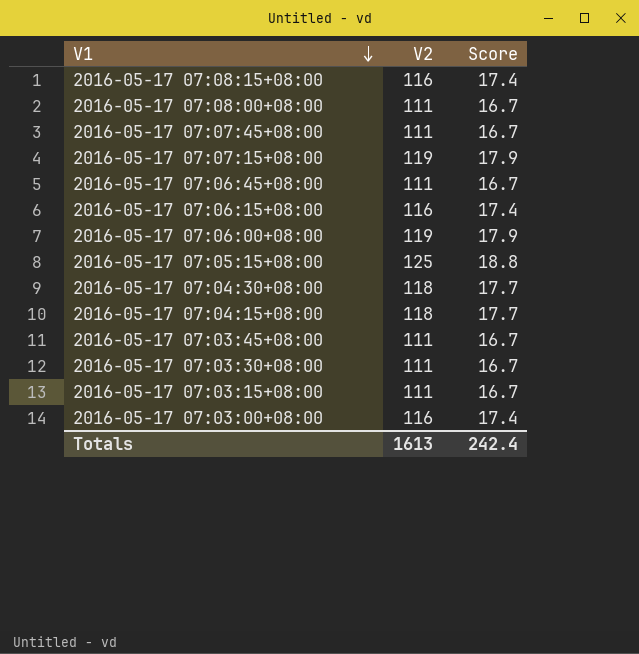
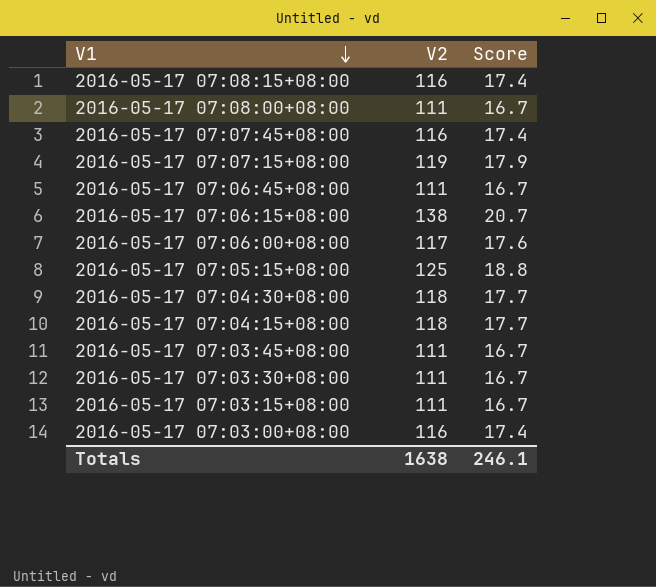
2016-05-17 07:07:45+08:00 | V2: 111 -> 116
2016-05-17 07:07:45+08:00 | Score: 16.7 -> 17.4
2016-05-17 07:06:15+08:00 | V2: 116 -> 138
2016-05-17 07:06:15+08:00 | Score: 17.4 -> 20.7
2016-05-17 07:06:00+08:00 | V2: 119 -> 117
2016-05-17 07:06:00+08:00 | Score: 17.9 -> 17.6
Totals | V2: 1613 -> 1638
Totals | Score: 242.4 -> 246.1

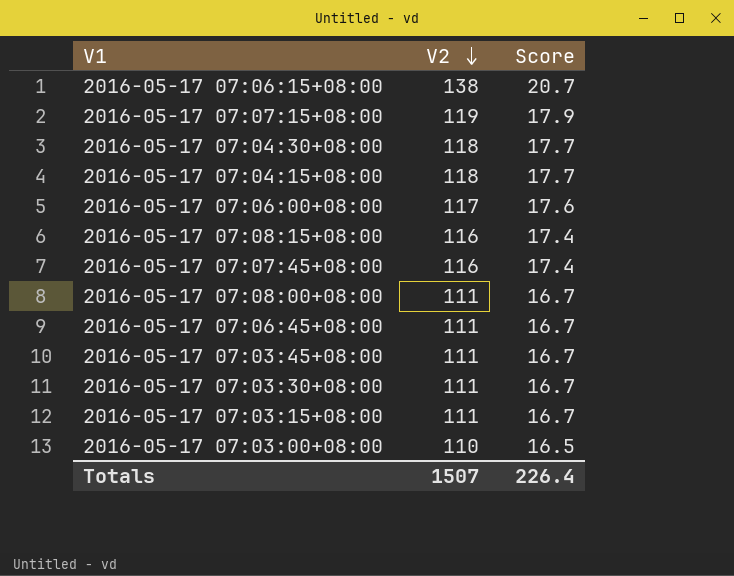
row order: V1 descending -> V2 descending
row 2016-05-17 07:05:15+08:00: 125 | 18.8 -> none
2016-05-17 07:03:00+08:00 | V2: 116 -> 110
2016-05-17 07:03:00+08:00 | Score: 17.4 -> 16.5
Totals | V2: 1638 -> 1507
Totals | Score: 246.1 -> 226.4

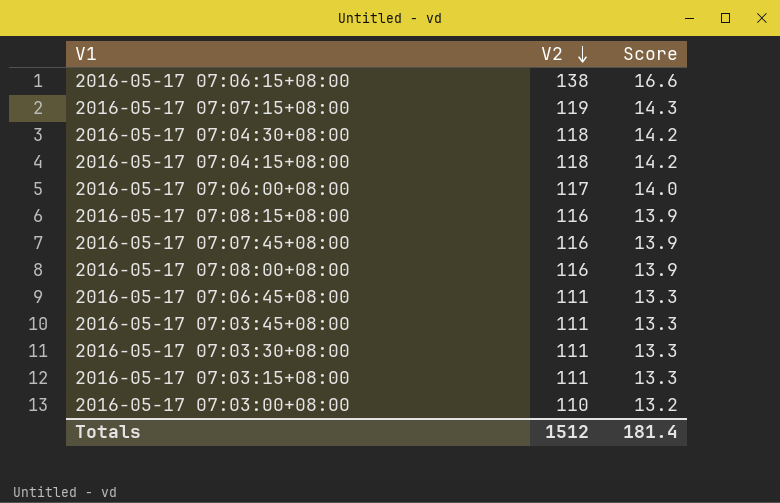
column Score | formula: [V2] * 0.15 -> [V2] * 0.12
2016-05-17 07:08:00+08:00 | V2: 111 -> 116
Totals | V2: 1507 -> 1512
Totals | Score: 226.4 -> 181.4

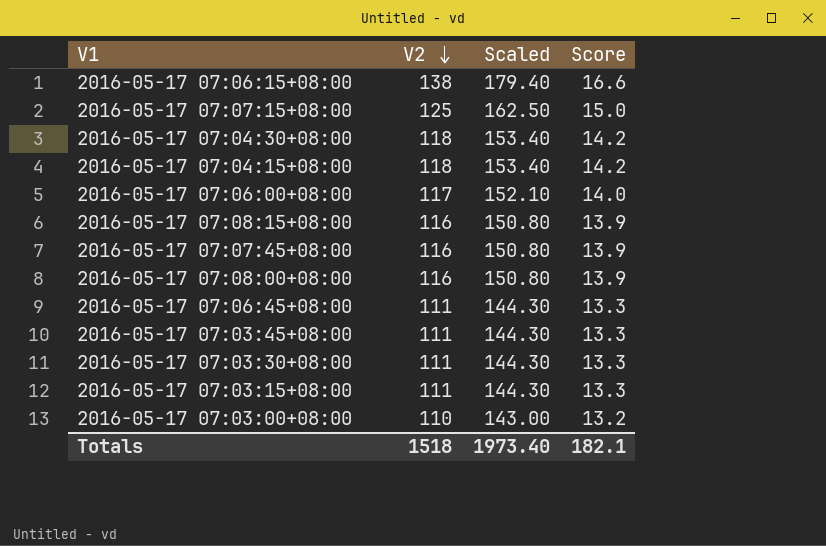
column Scaled | formula: none -> [V2] * 1.3
2016-05-17 07:07:15+08:00 | V2: 119 -> 125
2016-05-17 07:07:15+08:00 | Score: 14.3 -> 15.0
Totals | V2: 1512 -> 1518
Totals | Score: 181.4 -> 182.1

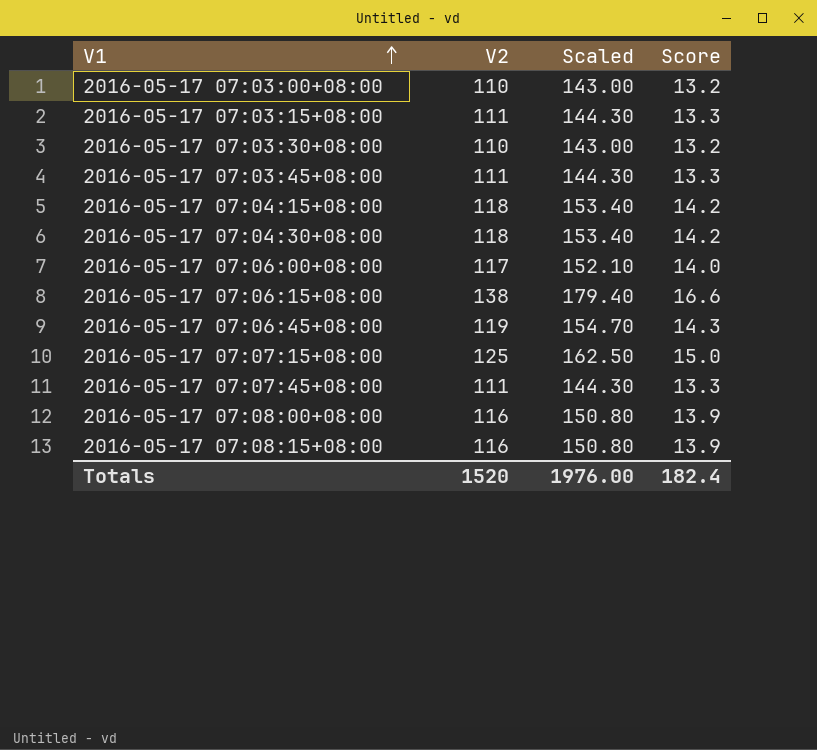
row order: V2 descending -> V1 ascending
2016-05-17 07:03:30+08:00 | V2: 111 -> 110
2016-05-17 07:03:30+08:00 | Scaled: 144.30 -> 143.00
2016-05-17 07:03:30+08:00 | Score: 13.3 -> 13.2
2016-05-17 07:06:45+08:00 | V2: 111 -> 119
2016-05-17 07:06:45+08:00 | Scaled: 144.30 -> 154.70
2016-05-17 07:06:45+08:00 | Score: 13.3 -> 14.3
2016-05-17 07:07:45+08:00 | V2: 116 -> 111
2016-05-17 07:07:45+08:00 | Scaled: 150.80 -> 144.30
2016-05-17 07:07:45+08:00 | Score: 13.9 -> 13.3
Totals | V2: 1518 -> 1520
Totals | Scaled: 1973.40 -> 1976.00
Totals | Score: 182.1 -> 182.4

